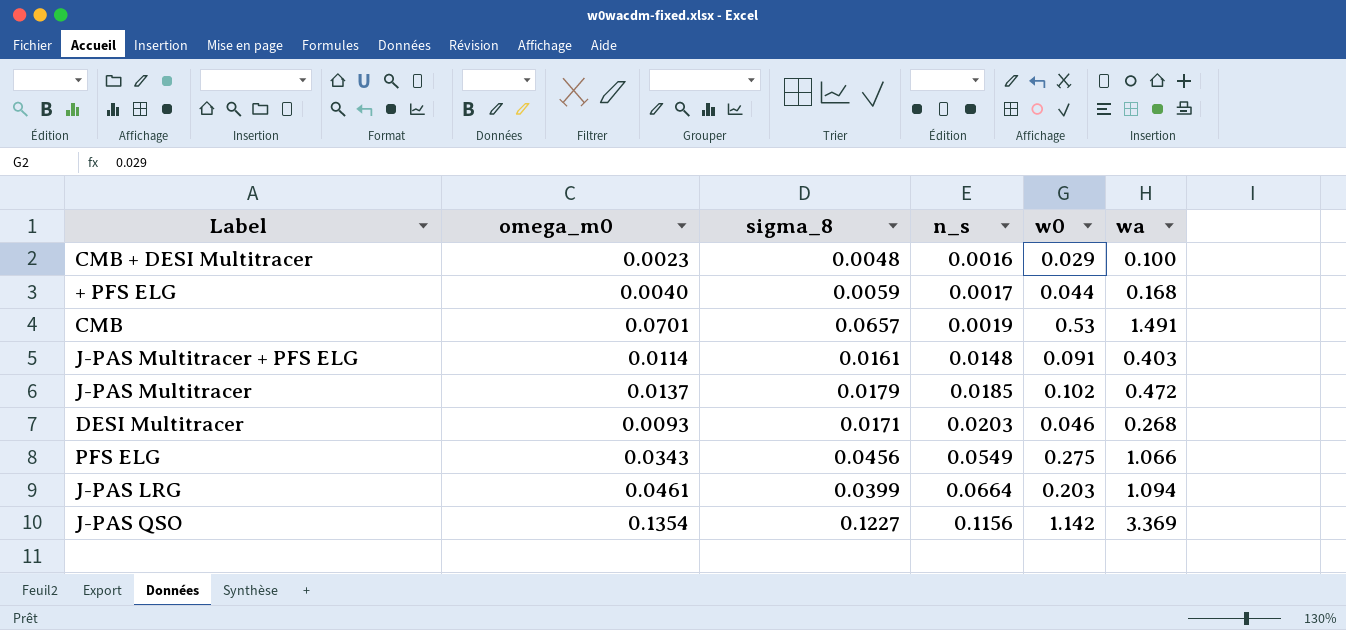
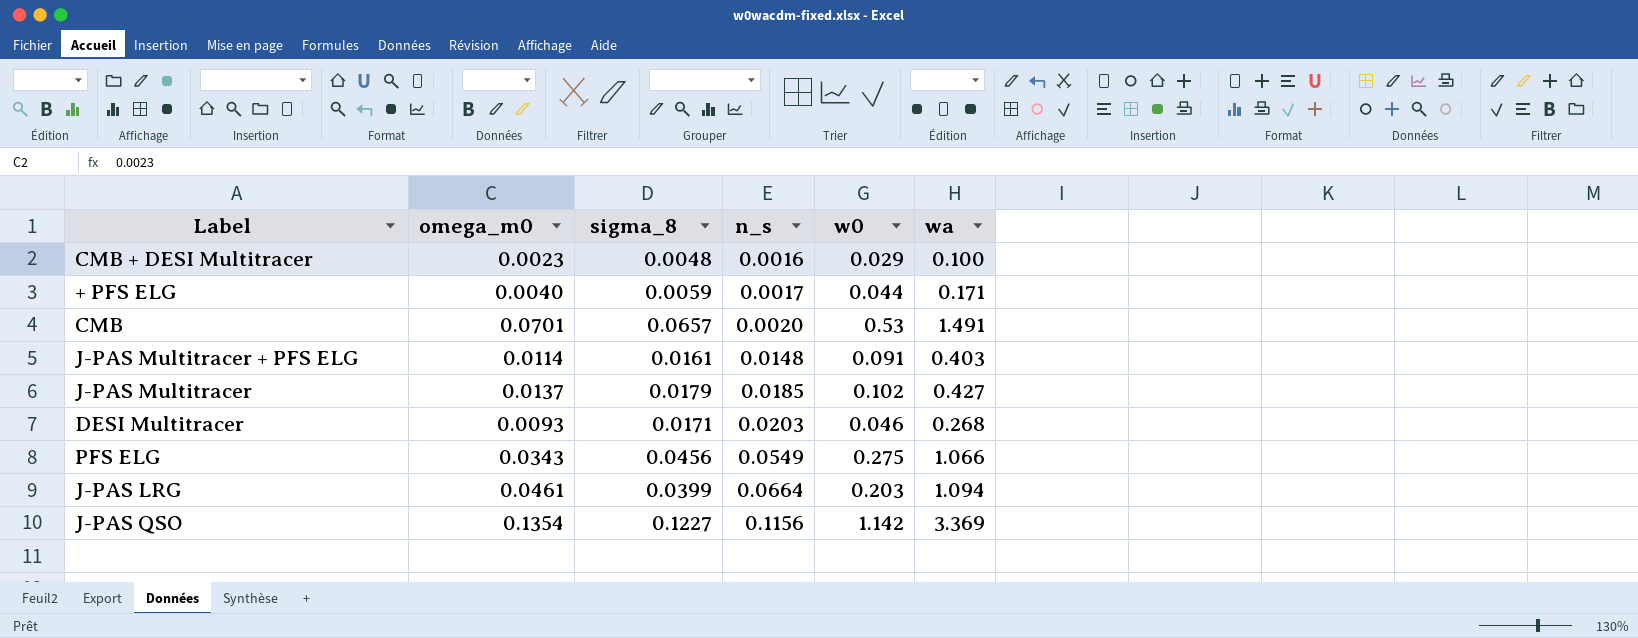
+ PFS ELG | wa: 0.168 -> 0.171
CMB | n_s: 0.0019 -> 0.0020
J-PAS Multitracer | wa: 0.472 -> 0.427

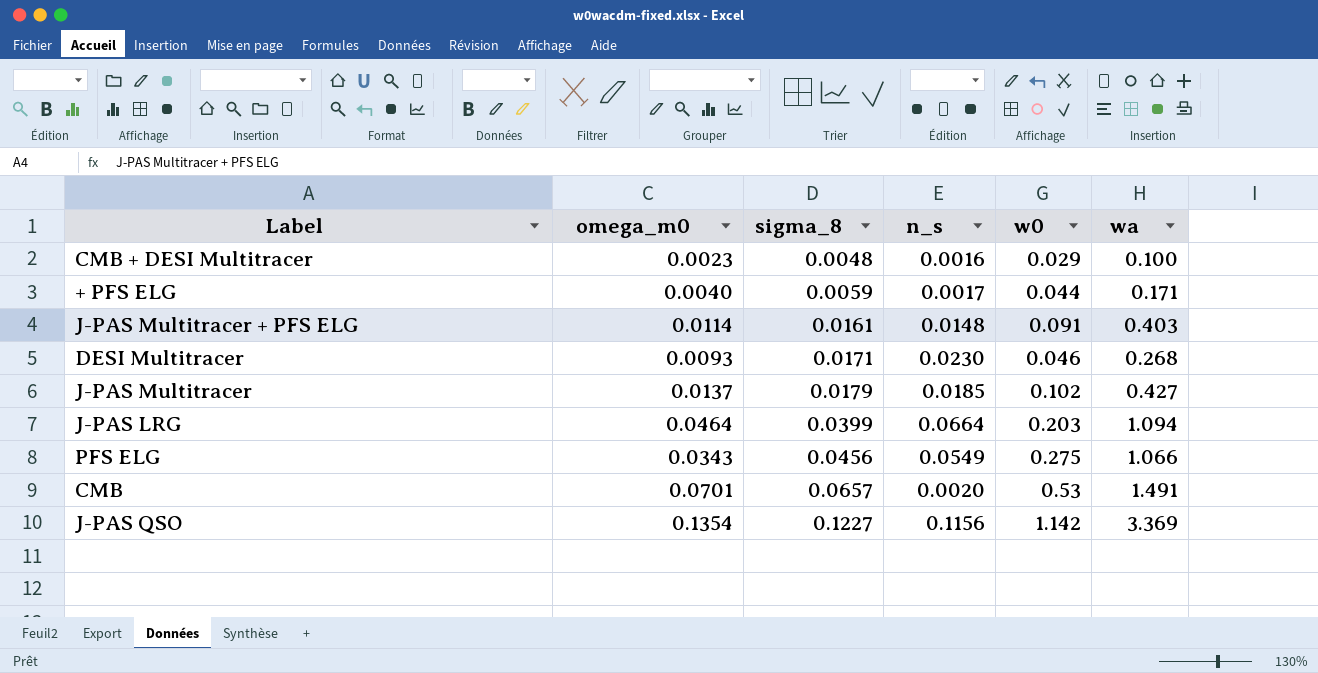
row order: n_s ascending -> sigma_8 ascending
DESI Multitracer | n_s: 0.0203 -> 0.0230
J-PAS LRG | omega_m0: 0.0461 -> 0.0464

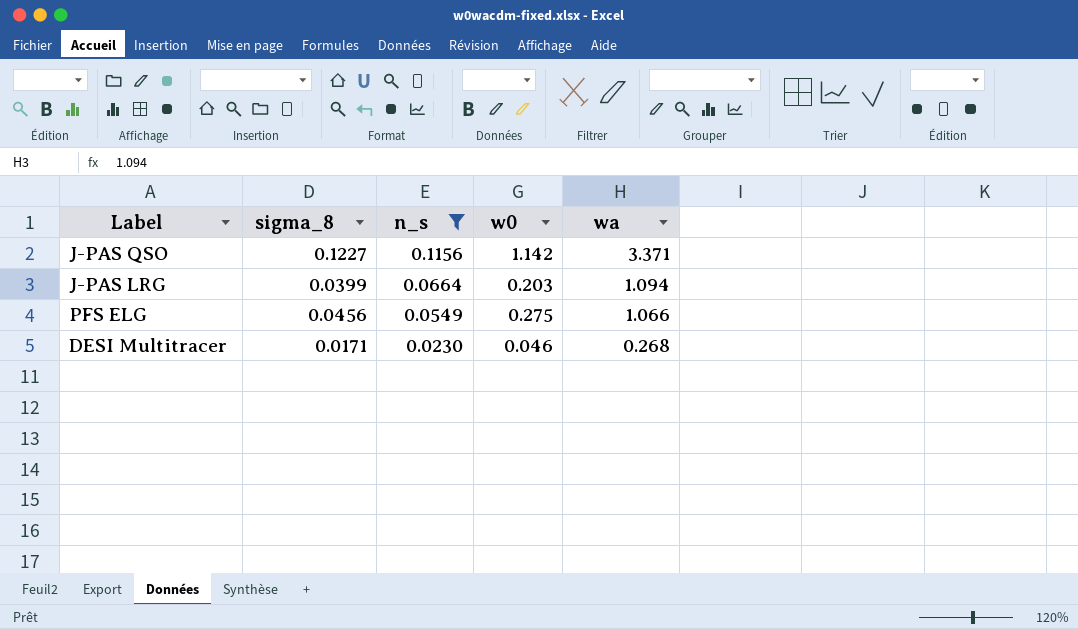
filter: none -> n_s >= 0.0230
row order: sigma_8 ascending -> n_s descending
column omega_m0 | position: 2 -> none
J-PAS QSO | wa: 3.369 -> 3.371

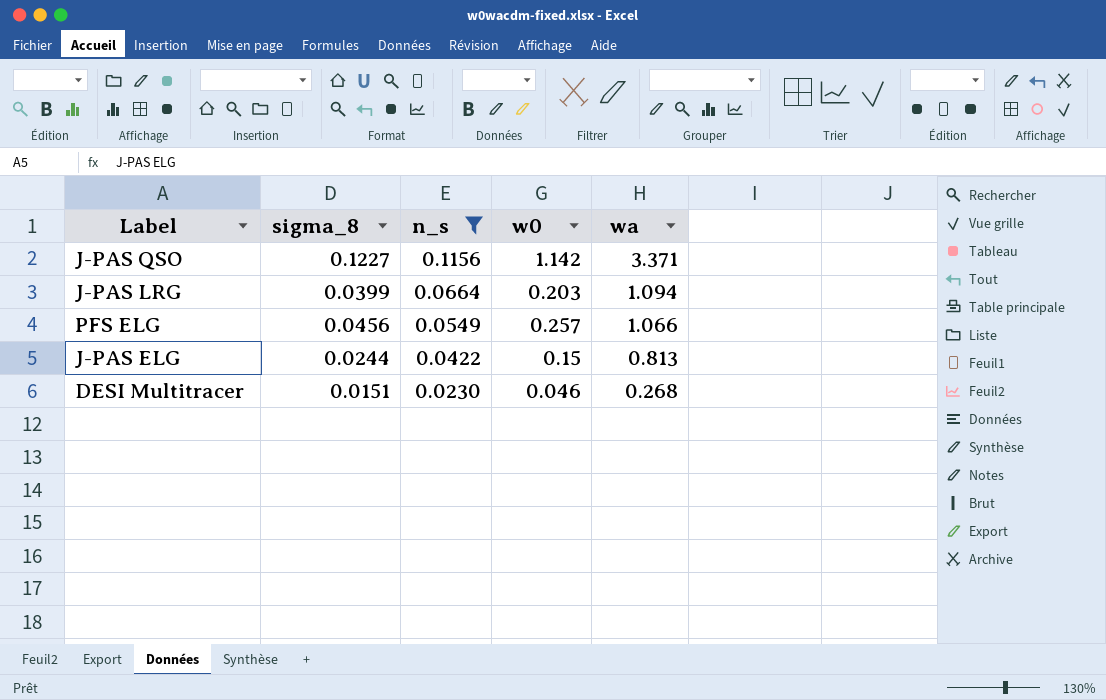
PFS ELG | w0: 0.275 -> 0.257
row J-PAS ELG: none -> 0.0244 | 0.0422 | 0.15 | 0.813
DESI Multitracer | sigma_8: 0.0171 -> 0.0151

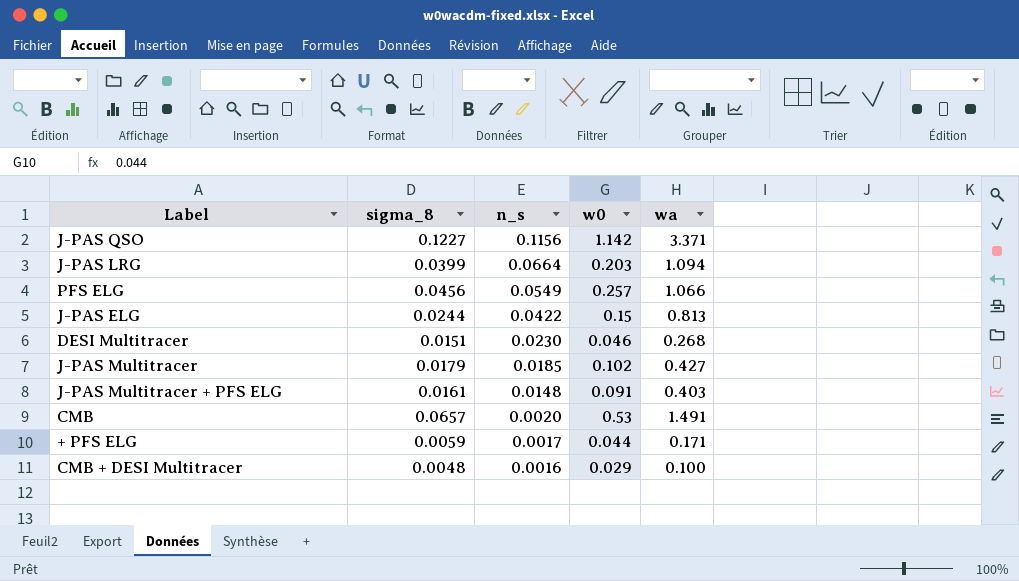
filter: n_s >= 0.0230 -> none

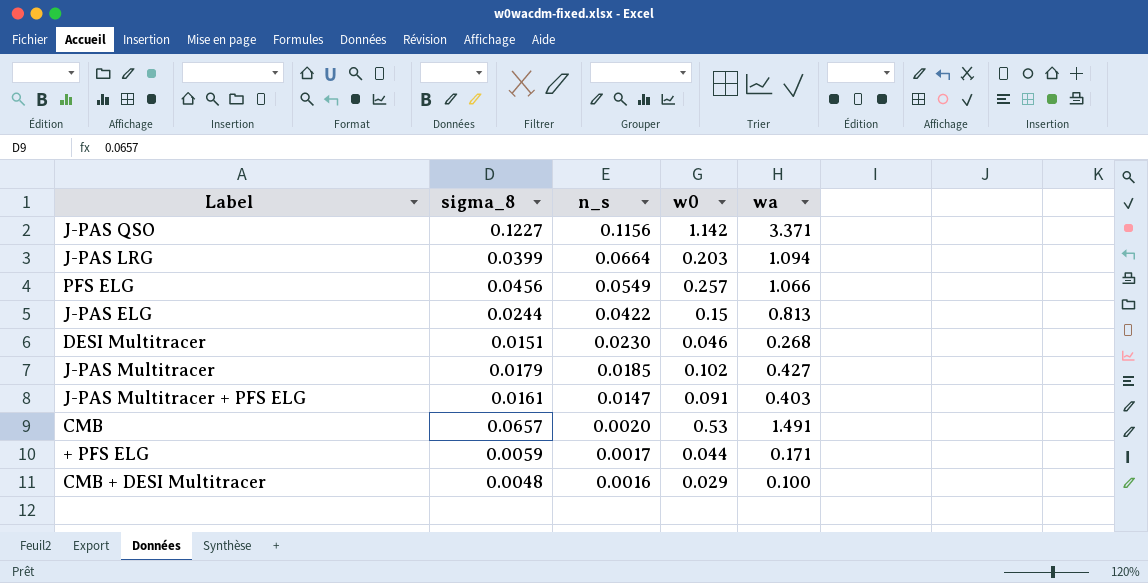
J-PAS Multitracer + PFS ELG | n_s: 0.0148 -> 0.0147

